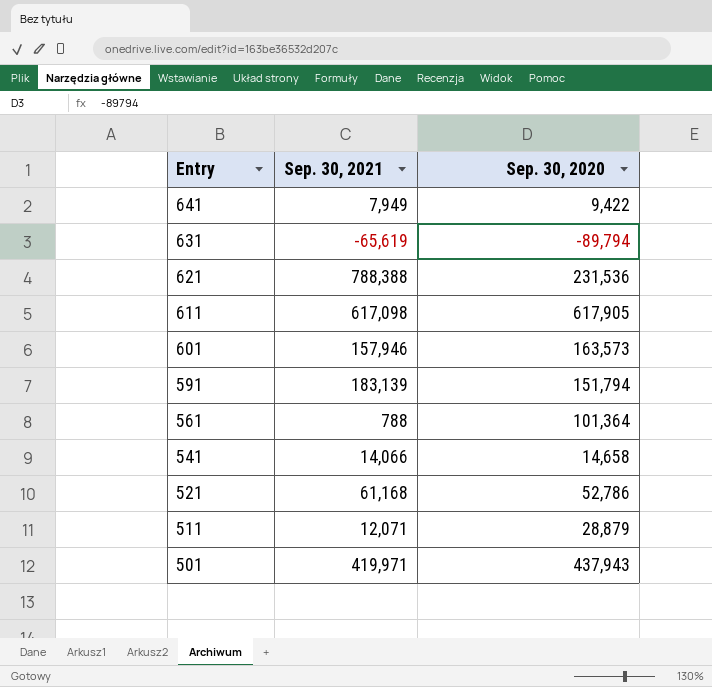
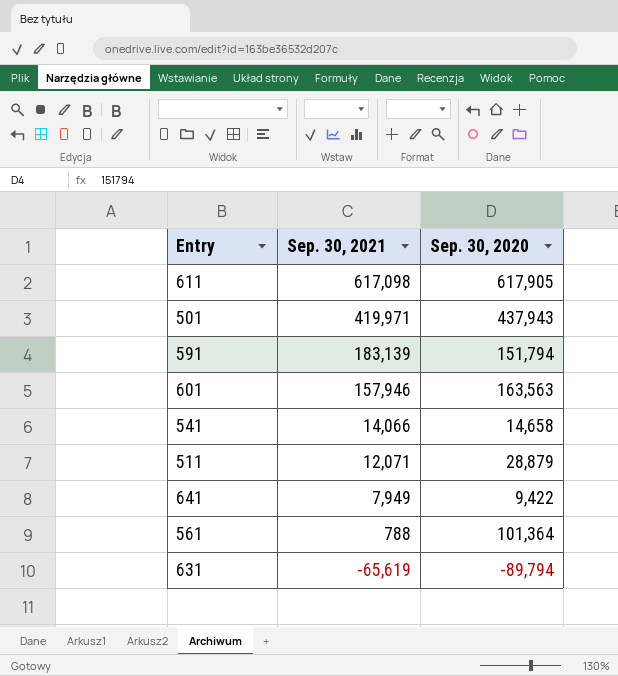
row order: Entry descending -> Sep. 30, 2021 descending
row 621: 788,388 | 231,536 -> none
row 521: 61,168 | 52,786 -> none
601 | Sep. 30, 2020: 163,573 -> 163,563

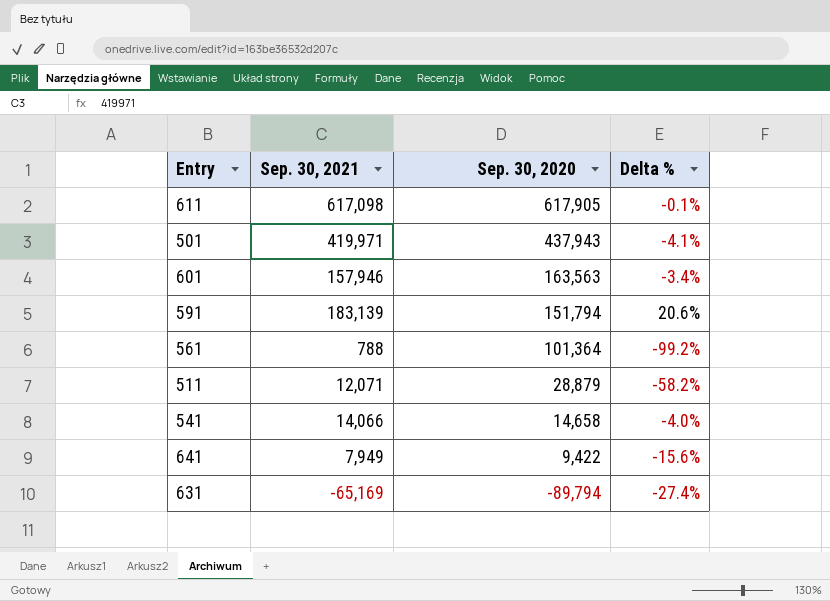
row order: Sep. 30, 2021 descending -> Sep. 30, 2020 descending
column Delta % | formula: none -> ([Sep. 30, 2021] - [Sep. 30, 2020]) / [Sep. 30, 2020]
631 | Sep. 30, 2021: -65,619 -> -65,169

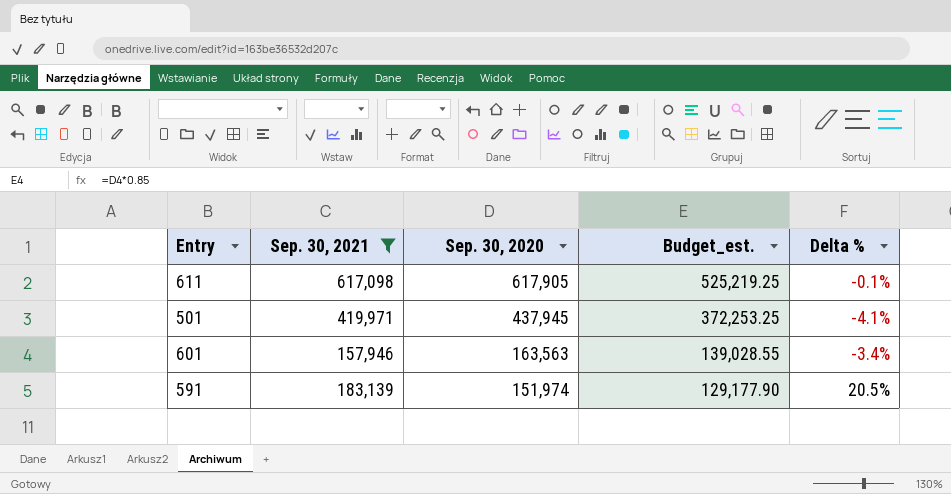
filter: none -> Sep. 30, 2021 >= 157,946
column Budget_est. | formula: none -> [Sep. 30, 2020] * 0.85
501 | Sep. 30, 2020: 437,943 -> 437,945
591 | Sep. 30, 2020: 151,794 -> 151,974
591 | Delta %: 20.6% -> 20.5%

